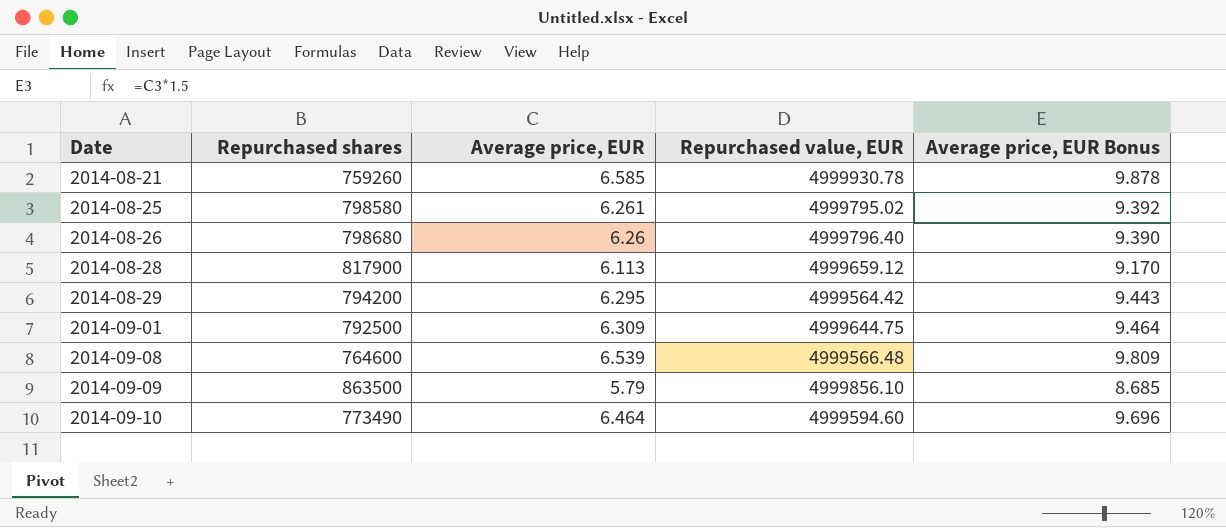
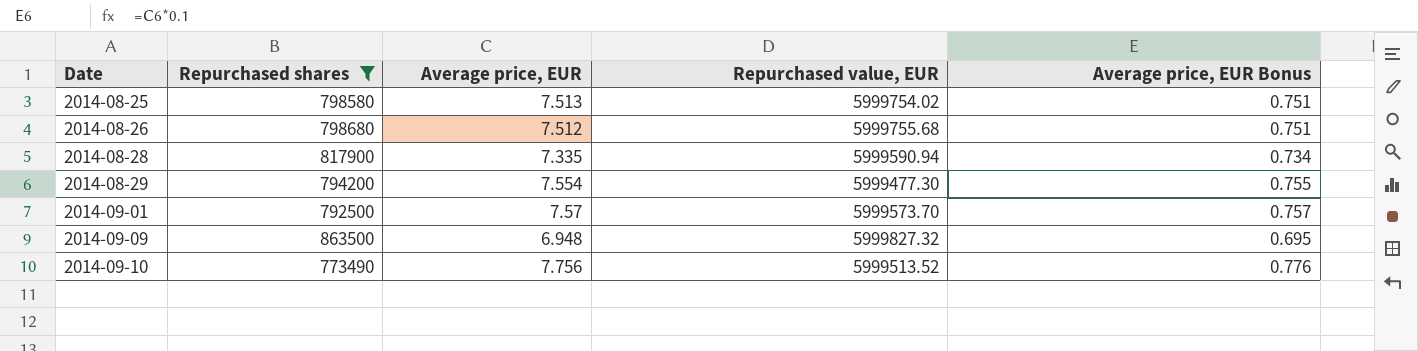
filter: none -> Repurchased shares >= 773490
column Average price, EUR Bonus | formula: [Average price, EUR] * 1.5 -> [Average price, EUR] * 0.1
2014-08-25 | Average price, EUR: 6.261 -> 7.513
2014-08-25 | Repurchased value, EUR: 4999795.02 -> 5999754.02
2014-08-26 | Average price, EUR: 6.26 -> 7.512
2014-08-26 | Repurchased value, EUR: 4999796.40 -> 5999755.68
2014-08-28 | Average price, EUR: 6.113 -> 7.335
2014-08-28 | Repurchased value, EUR: 4999659.12 -> 5999590.94
2014-08-29 | Average price, EUR: 6.295 -> 7.554
2014-08-29 | Repurchased value, EUR: 4999564.42 -> 5999477.30
2014-09-01 | Average price, EUR: 6.309 -> 7.57
2014-09-01 | Repurchased value, EUR: 4999644.75 -> 5999573.70
2014-09-09 | Average price, EUR: 5.79 -> 6.948
2014-09-09 | Repurchased value, EUR: 4999856.10 -> 5999827.32
2014-09-10 | Average price, EUR: 6.464 -> 7.756
2014-09-10 | Repurchased value, EUR: 4999594.60 -> 5999513.52

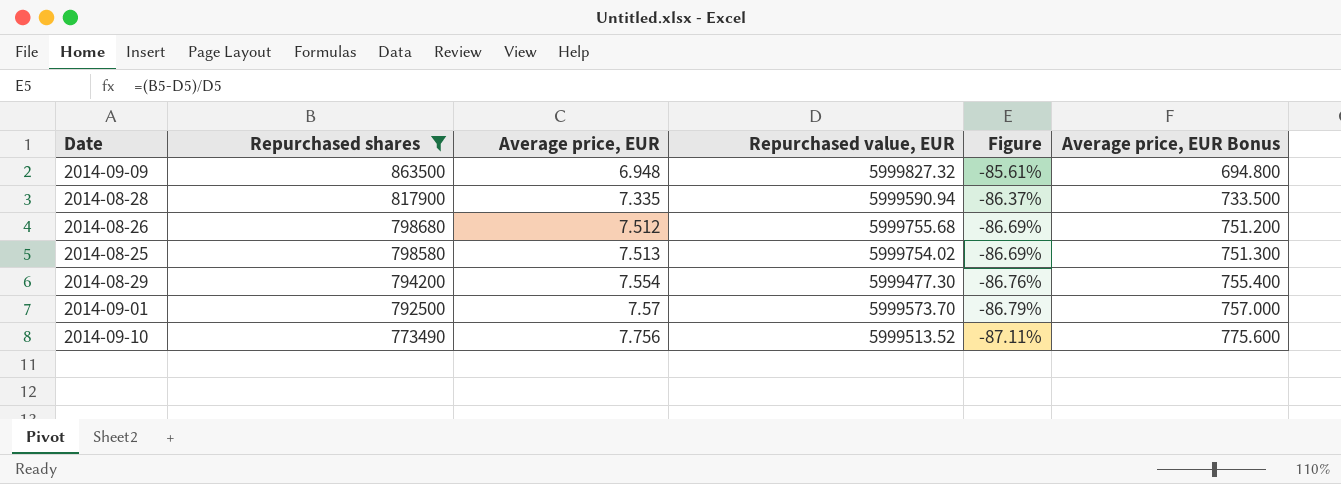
row order: Date ascending -> Repurchased shares descending
column Figure | formula: none -> ([Repurchased shares] - [Repurchased value, EUR]) / [Repurchased value, EUR]
column Average price, EUR Bonus | formula: [Average price, EUR] * 0.1 -> [Average price, EUR] * 100

